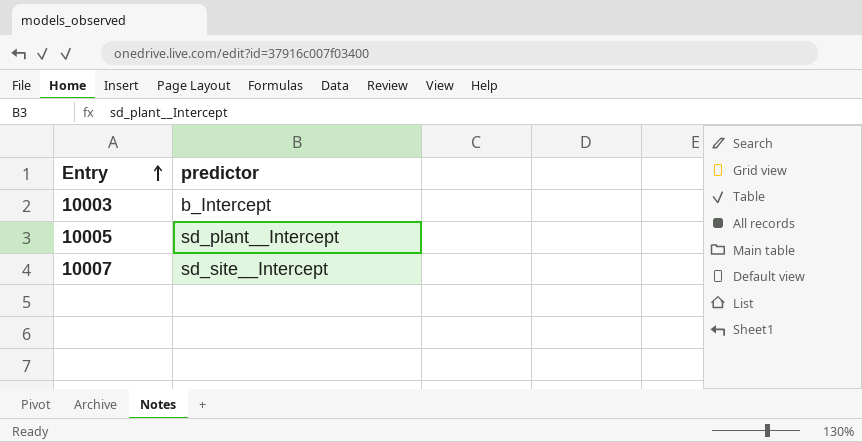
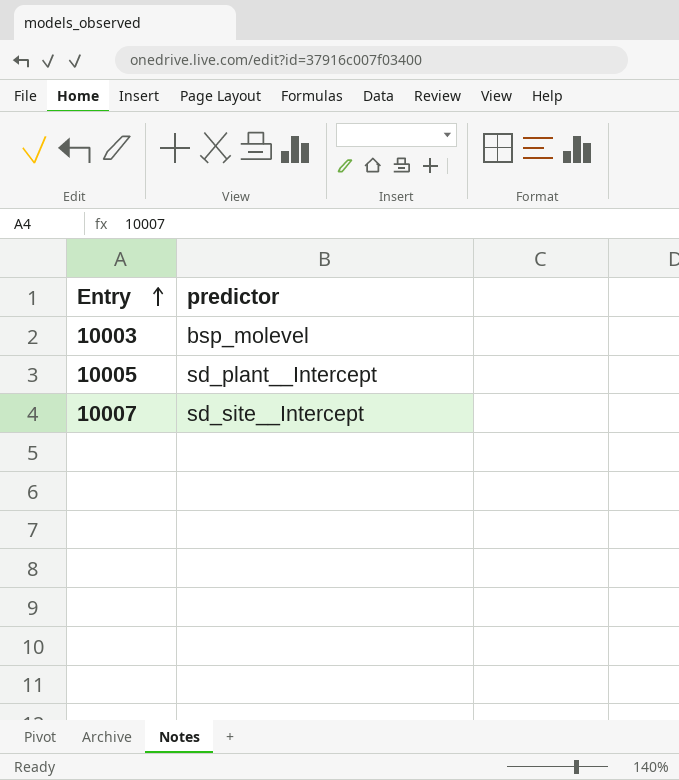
10003 | predictor: b_Intercept -> bsp_molevel

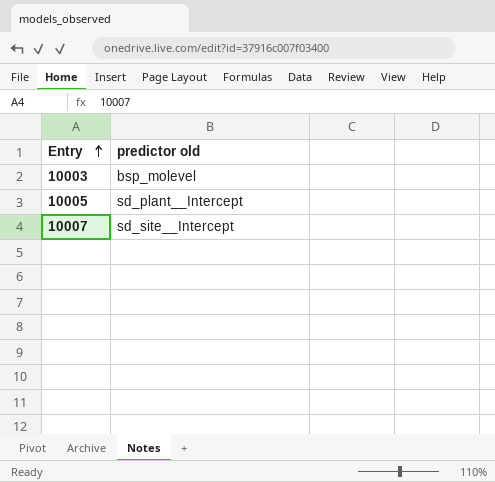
column name: predictor -> predictor old

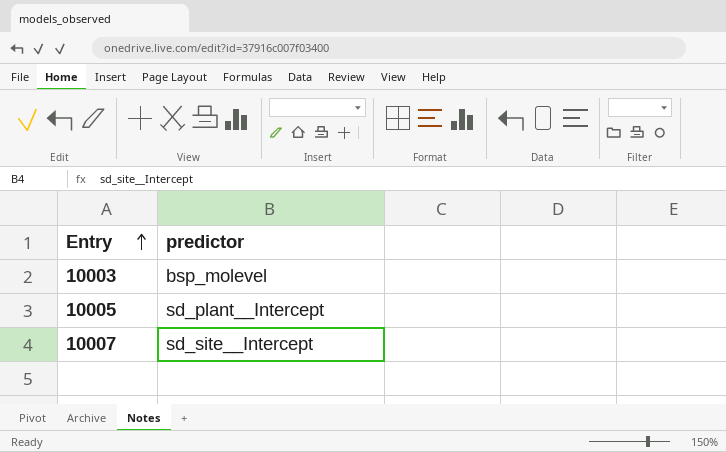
column name: predictor old -> predictor

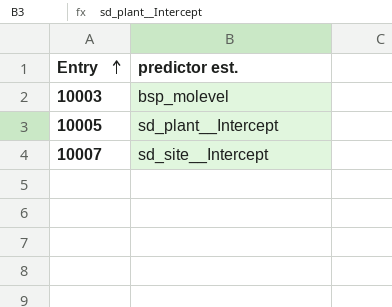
column name: predictor -> predictor est.

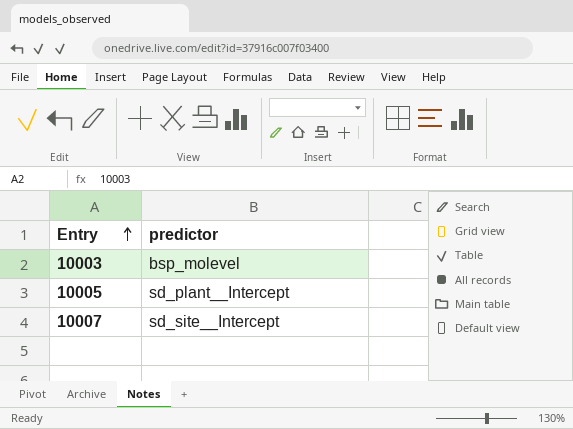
column name: predictor est. -> predictor

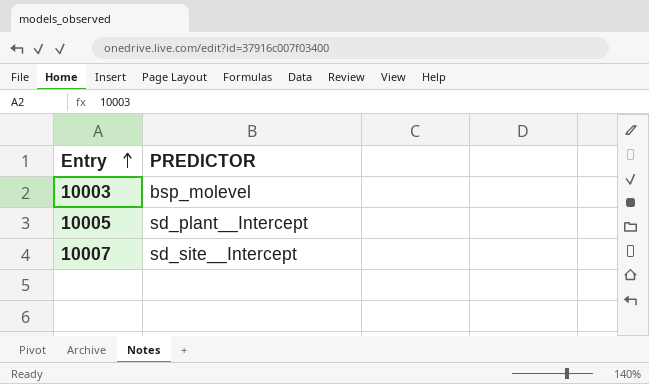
column name: predictor -> PREDICTOR

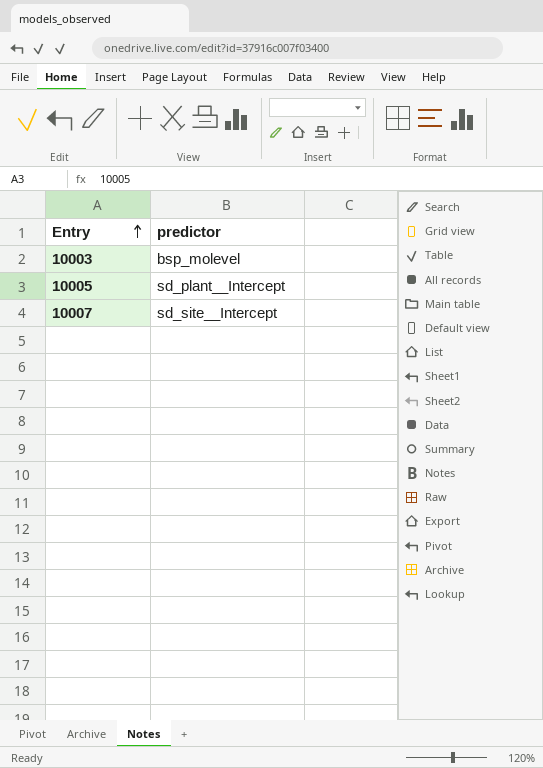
column name: PREDICTOR -> predictor

